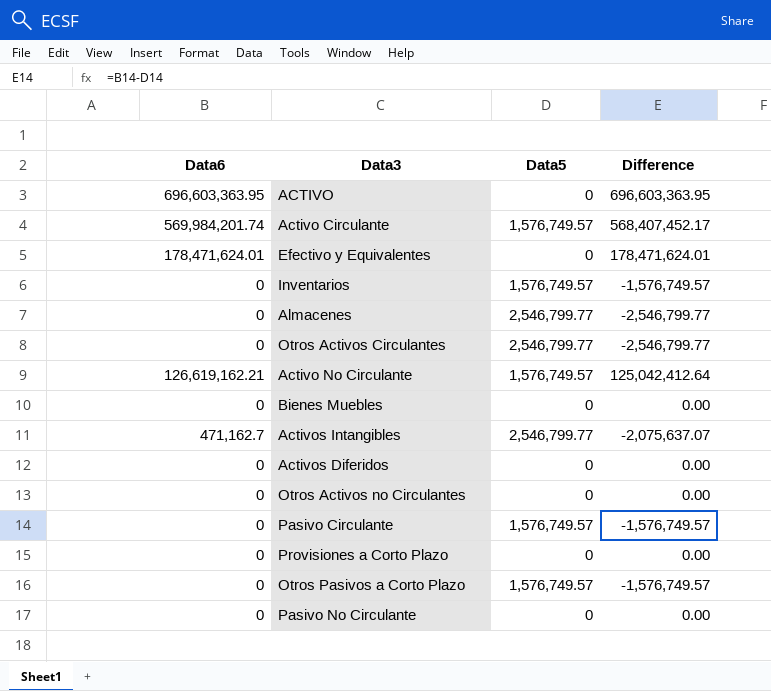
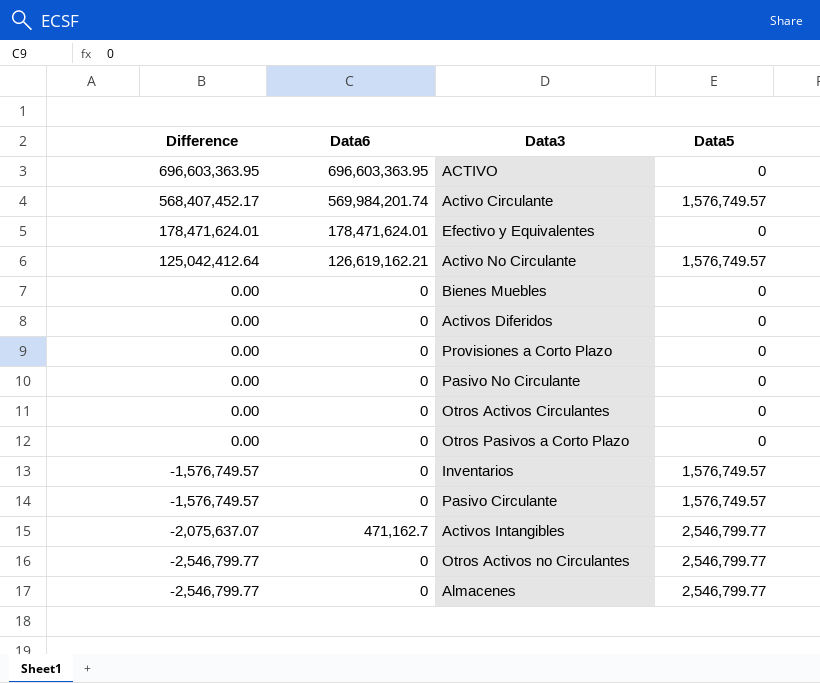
row order: none -> Difference descending
column Difference | position: 4 -> 1
Otros Activos Circulantes | Difference: -2,546,799.77 -> 0.00
Otros Activos Circulantes | Data5: 2,546,799.77 -> 0
Otros Pasivos a Corto Plazo | Difference: -1,576,749.57 -> 0.00
Otros Pasivos a Corto Plazo | Data5: 1,576,749.57 -> 0
Otros Activos no Circulantes | Difference: 0.00 -> -2,546,799.77
Otros Activos no Circulantes | Data5: 0 -> 2,546,799.77

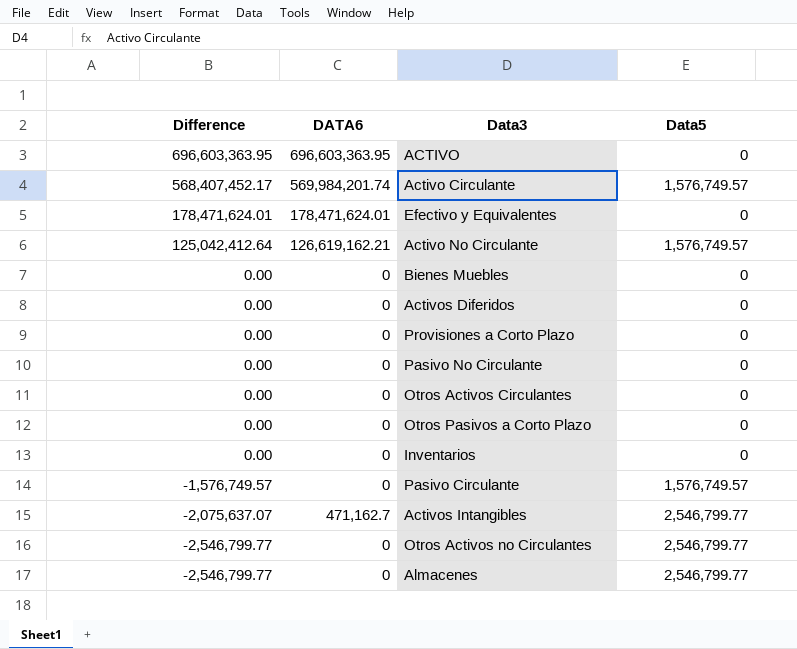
column name: Data6 -> DATA6
Inventarios | Difference: -1,576,749.57 -> 0.00
Inventarios | Data5: 1,576,749.57 -> 0

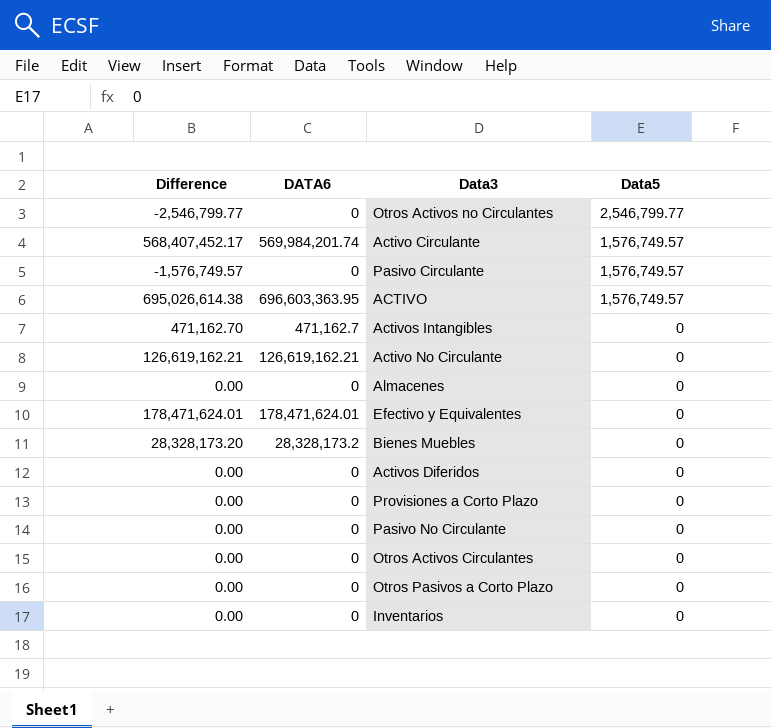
row order: Difference descending -> Data5 descending
ACTIVO | Difference: 696,603,363.95 -> 695,026,614.38
ACTIVO | Data5: 0 -> 1,576,749.57
Activos Intangibles | Difference: -2,075,637.07 -> 471,162.70
Activos Intangibles | Data5: 2,546,799.77 -> 0
Activo No Circulante | Difference: 125,042,412.64 -> 126,619,162.21
Activo No Circulante | Data5: 1,576,749.57 -> 0
Almacenes | Difference: -2,546,799.77 -> 0.00
Almacenes | Data5: 2,546,799.77 -> 0
Bienes Muebles | Difference: 0.00 -> 28,328,173.20
Bienes Muebles | DATA6: 0 -> 28,328,173.2

